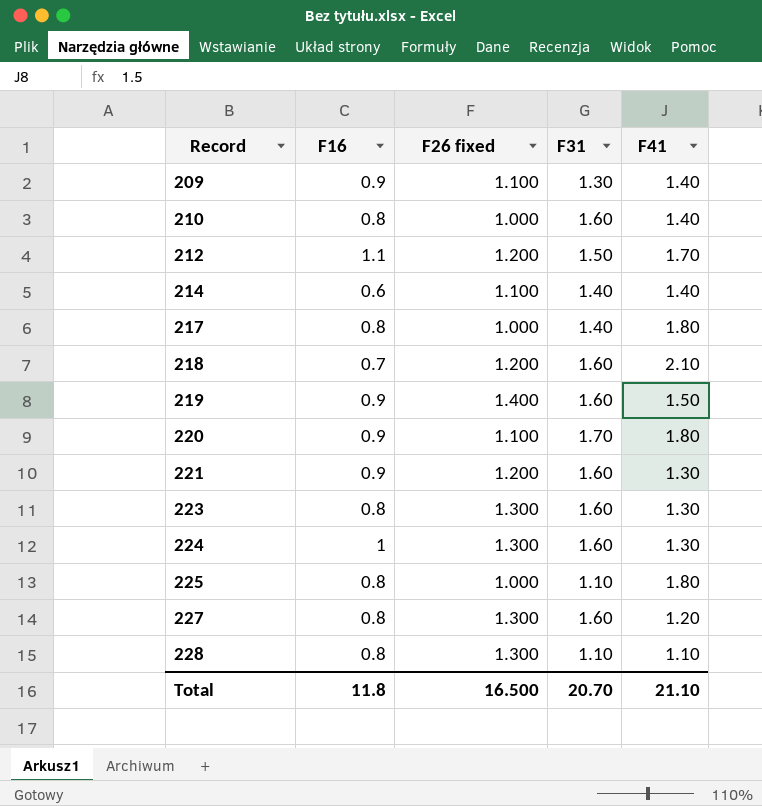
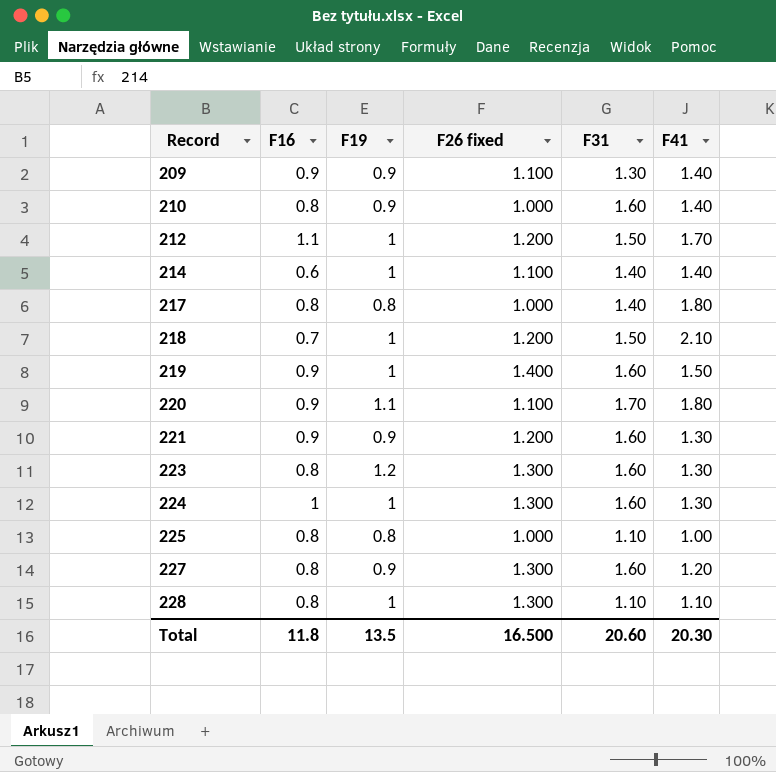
column F19 | position: none -> 3
218 | F31: 1.60 -> 1.50
225 | F41: 1.80 -> 1.00
Total | F31: 20.70 -> 20.60
Total | F41: 21.10 -> 20.30

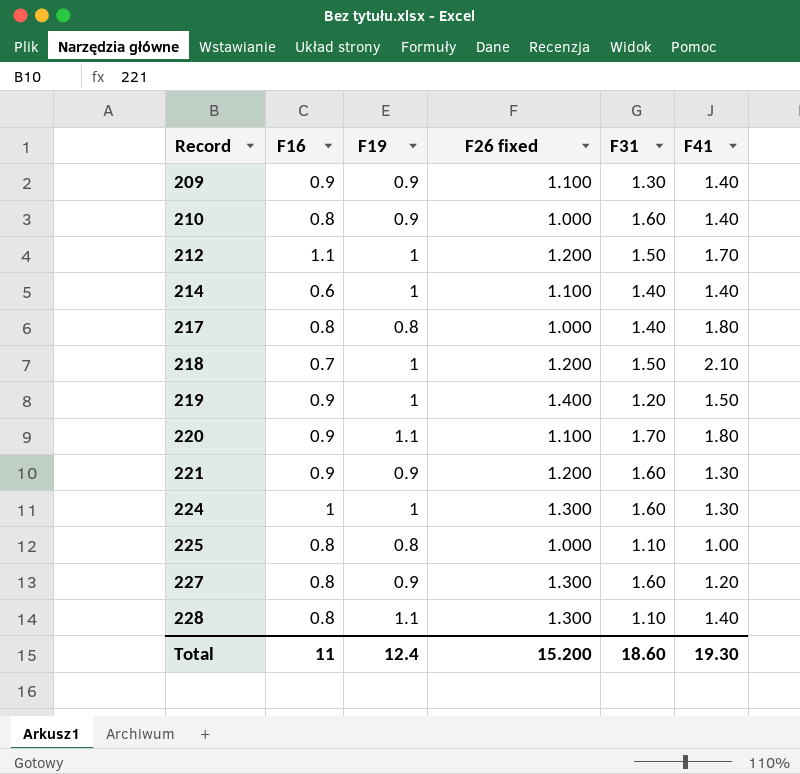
row 223: 0.8 | 1.2 | 1.300 | 1.60 | 1.30 -> none
219 | F31: 1.60 -> 1.20
228 | F19: 1 -> 1.1
228 | F41: 1.10 -> 1.40
Total | F16: 11.8 -> 11
Total | F19: 13.5 -> 12.4
Total | F26 fixed: 16.500 -> 15.200
Total | F31: 20.60 -> 18.60
Total | F41: 20.30 -> 19.30

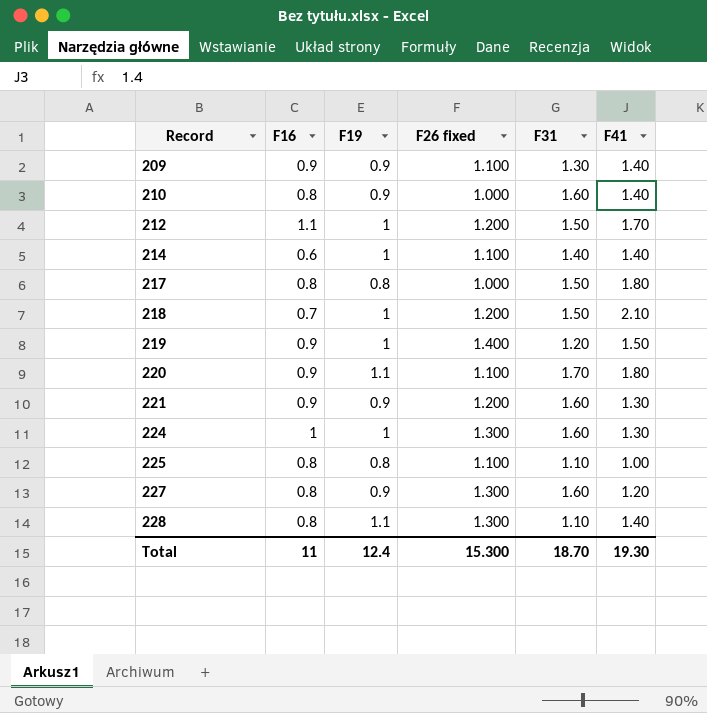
217 | F31: 1.40 -> 1.50
225 | F26 fixed: 1.000 -> 1.100
Total | F26 fixed: 15.200 -> 15.300
Total | F31: 18.60 -> 18.70

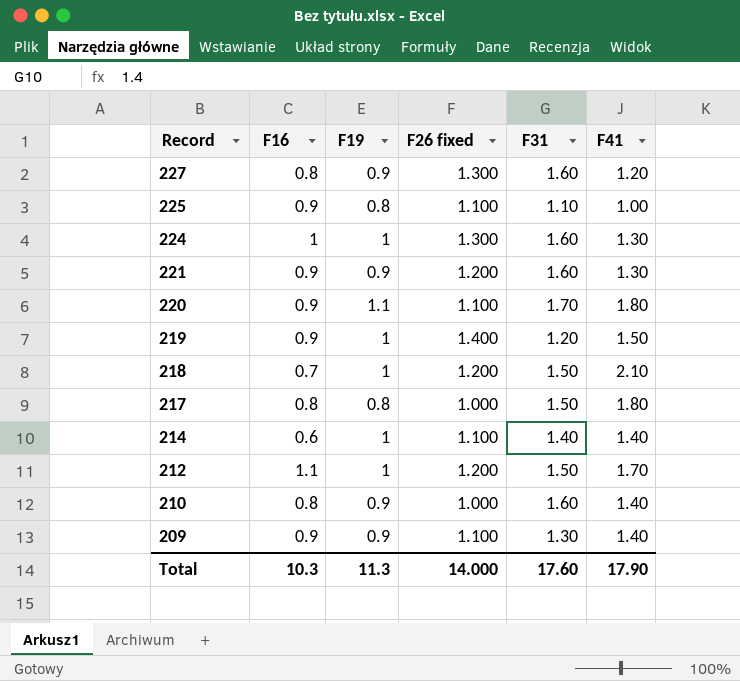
row order: Record ascending -> Record descending
row 228: 0.8 | 1.1 | 1.300 | 1.10 | 1.40 -> none
225 | F16: 0.8 -> 0.9
Total | F16: 11 -> 10.3
Total | F19: 12.4 -> 11.3
Total | F26 fixed: 15.300 -> 14.000
Total | F31: 18.70 -> 17.60
Total | F41: 19.30 -> 17.90

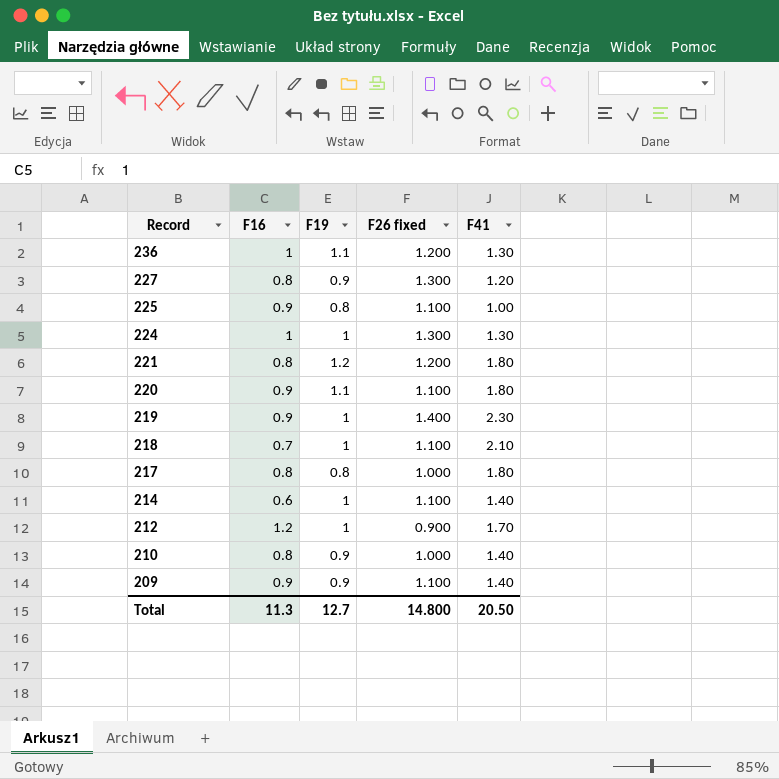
column F31 | position: 5 -> none
row 236: none -> 1 | 1.1 | 1.200 | 1.30
221 | F16: 0.9 -> 0.8
221 | F19: 0.9 -> 1.2
221 | F41: 1.30 -> 1.80
219 | F41: 1.50 -> 2.30
218 | F26 fixed: 1.200 -> 1.100
212 | F16: 1.1 -> 1.2
212 | F26 fixed: 1.200 -> 0.900
Total | F16: 10.3 -> 11.3
Total | F19: 11.3 -> 12.7
Total | F26 fixed: 14.000 -> 14.800
Total | F41: 17.90 -> 20.50

